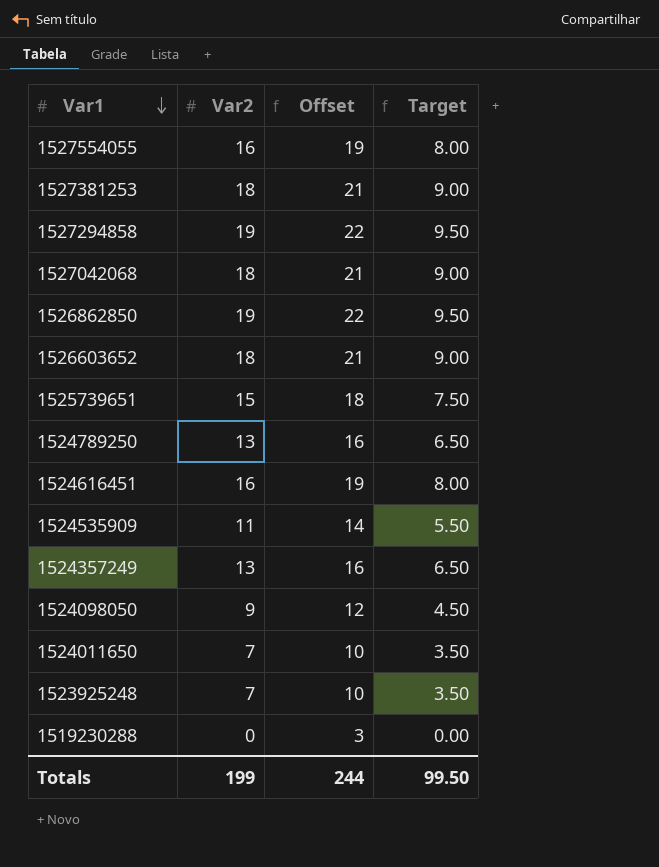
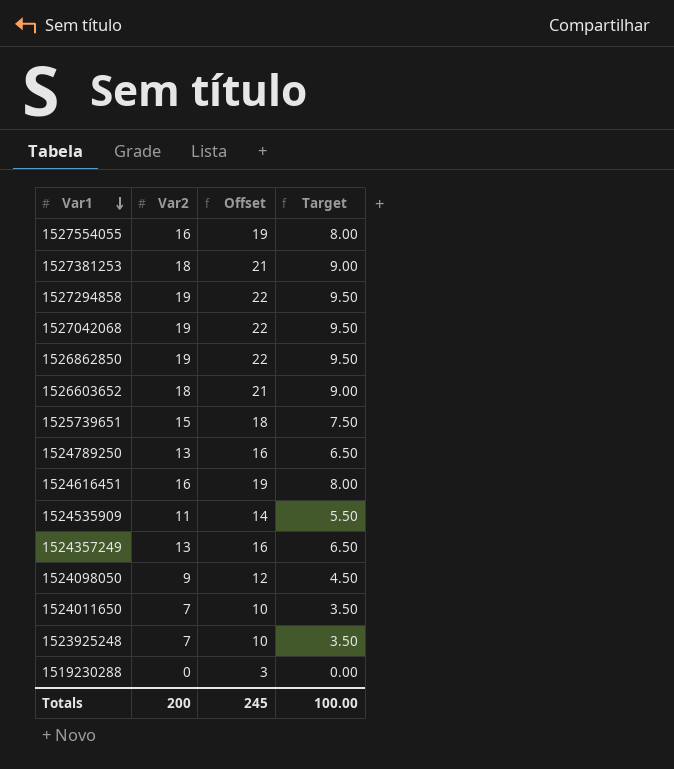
1527042068 | Var2: 18 -> 19
1527042068 | Offset: 21 -> 22
1527042068 | Target: 9.00 -> 9.50
Totals | Var2: 199 -> 200
Totals | Offset: 244 -> 245
Totals | Target: 99.50 -> 100.00

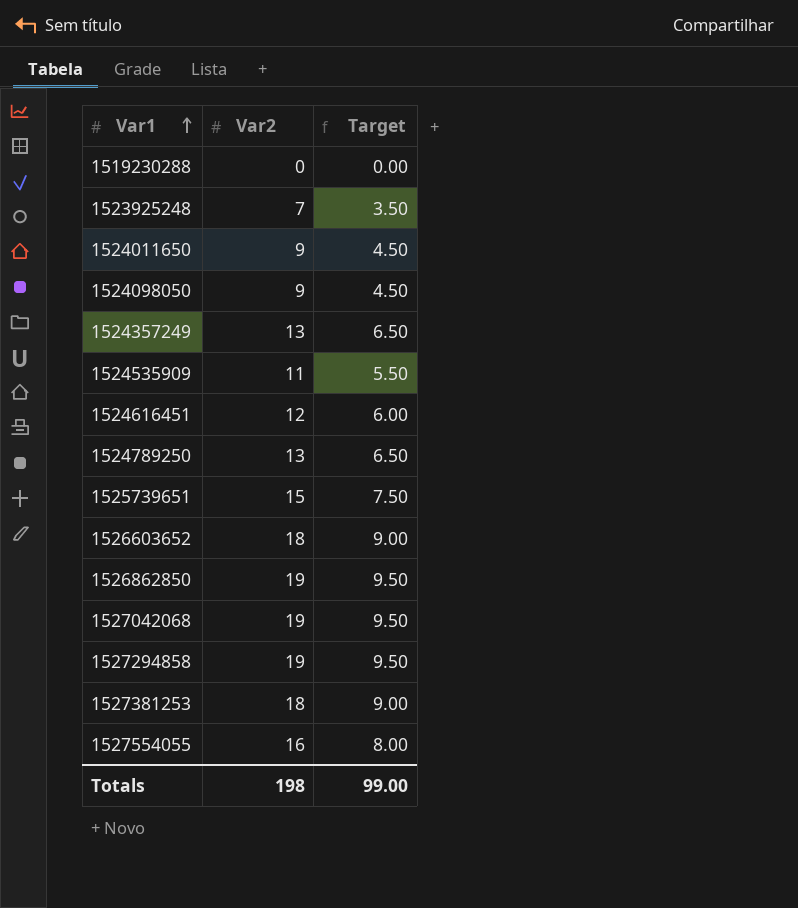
row order: Var1 descending -> Var1 ascending
column Offset | formula: [Var2] + 3 -> none
1524011650 | Var2: 7 -> 9
1524011650 | Target: 3.50 -> 4.50
1524616451 | Var2: 16 -> 12
1524616451 | Target: 8.00 -> 6.00
Totals | Var2: 200 -> 198
Totals | Target: 100.00 -> 99.00

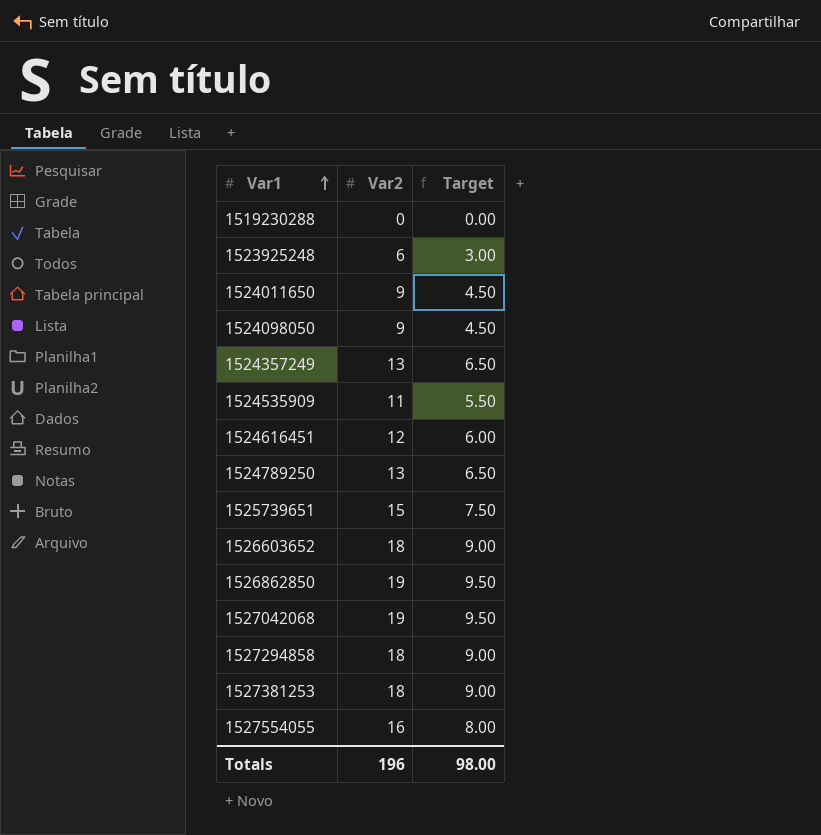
1523925248 | Var2: 7 -> 6
1523925248 | Target: 3.50 -> 3.00
1527294858 | Var2: 19 -> 18
1527294858 | Target: 9.50 -> 9.00
Totals | Var2: 198 -> 196
Totals | Target: 99.00 -> 98.00

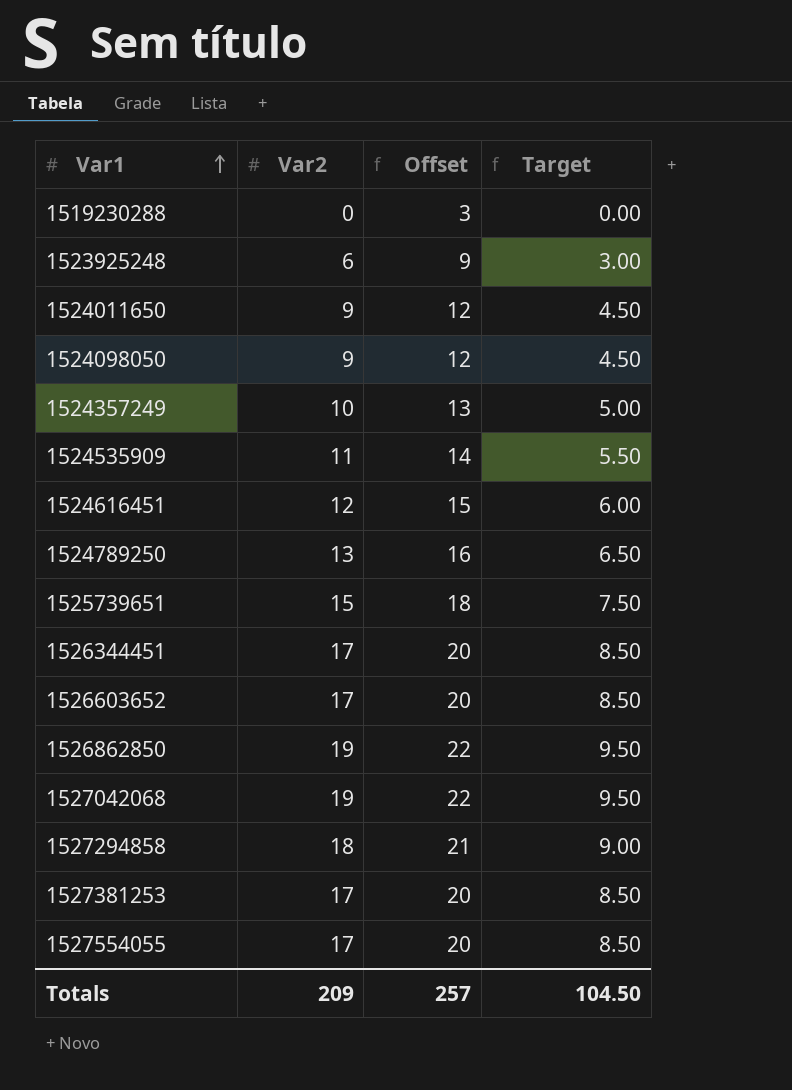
column Offset | formula: none -> [Var2] + 3
1524357249 | Var2: 13 -> 10
1524357249 | Target: 6.50 -> 5.00
row 1526344451: none -> 17 | 20 | 8.50
1526603652 | Var2: 18 -> 17
1526603652 | Target: 9.00 -> 8.50
1527381253 | Var2: 18 -> 17
1527381253 | Target: 9.00 -> 8.50
1527554055 | Var2: 16 -> 17
1527554055 | Target: 8.00 -> 8.50
Totals | Var2: 196 -> 209
Totals | Target: 98.00 -> 104.50

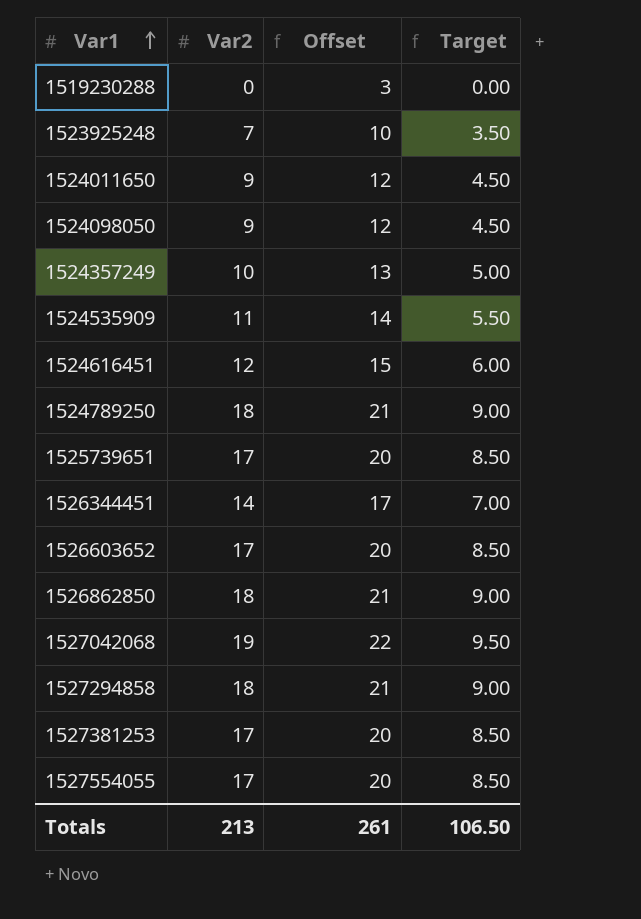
1523925248 | Var2: 6 -> 7
1523925248 | Offset: 9 -> 10
1523925248 | Target: 3.00 -> 3.50
1524789250 | Var2: 13 -> 18
1524789250 | Offset: 16 -> 21
1524789250 | Target: 6.50 -> 9.00
1525739651 | Var2: 15 -> 17
1525739651 | Offset: 18 -> 20
1525739651 | Target: 7.50 -> 8.50
1526344451 | Var2: 17 -> 14
1526344451 | Offset: 20 -> 17
1526344451 | Target: 8.50 -> 7.00
1526862850 | Var2: 19 -> 18
1526862850 | Offset: 22 -> 21
1526862850 | Target: 9.50 -> 9.00
Totals | Var2: 209 -> 213
Totals | Offset: 257 -> 261
Totals | Target: 104.50 -> 106.50

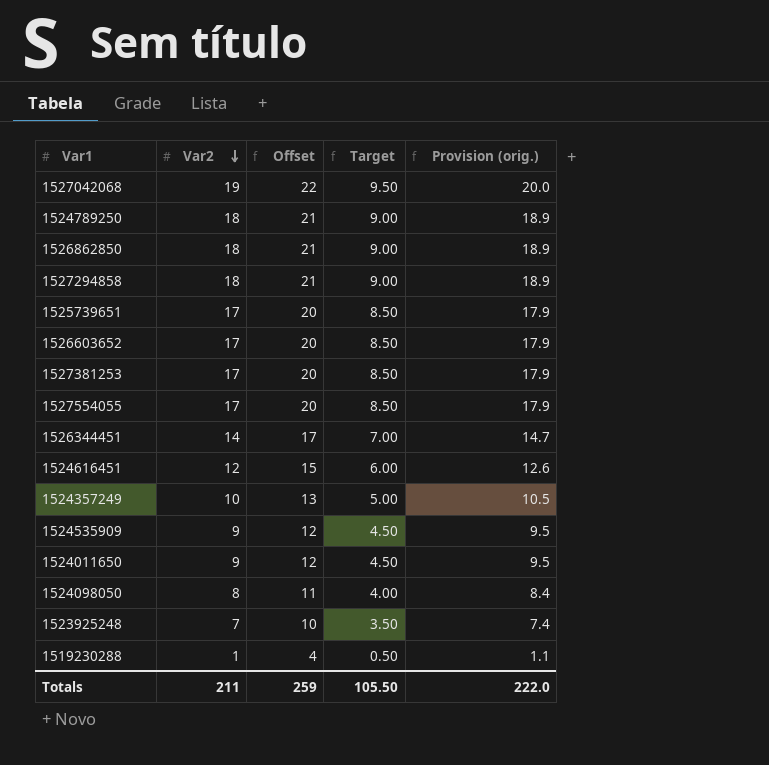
row order: Var1 ascending -> Var2 descending
column Provision (orig.) | formula: none -> [Var2] * 1.05
1524535909 | Var2: 11 -> 9
1524535909 | Offset: 14 -> 12
1524535909 | Target: 5.50 -> 4.50
1524098050 | Var2: 9 -> 8
1524098050 | Offset: 12 -> 11
1524098050 | Target: 4.50 -> 4.00
1519230288 | Var2: 0 -> 1
1519230288 | Offset: 3 -> 4
1519230288 | Target: 0.00 -> 0.50
Totals | Var2: 213 -> 211
Totals | Offset: 261 -> 259
Totals | Target: 106.50 -> 105.50

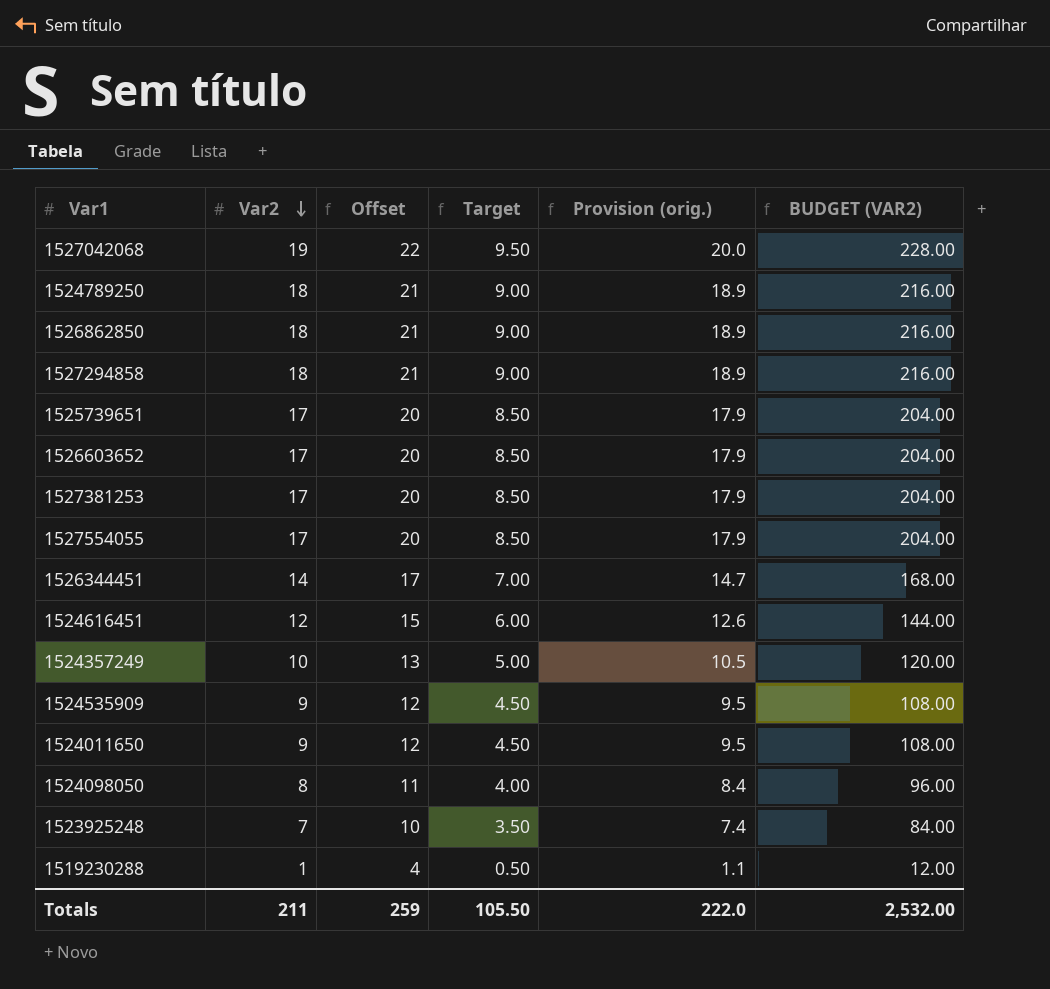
column BUDGET (VAR2) | formula: none -> [Var2] * 12

